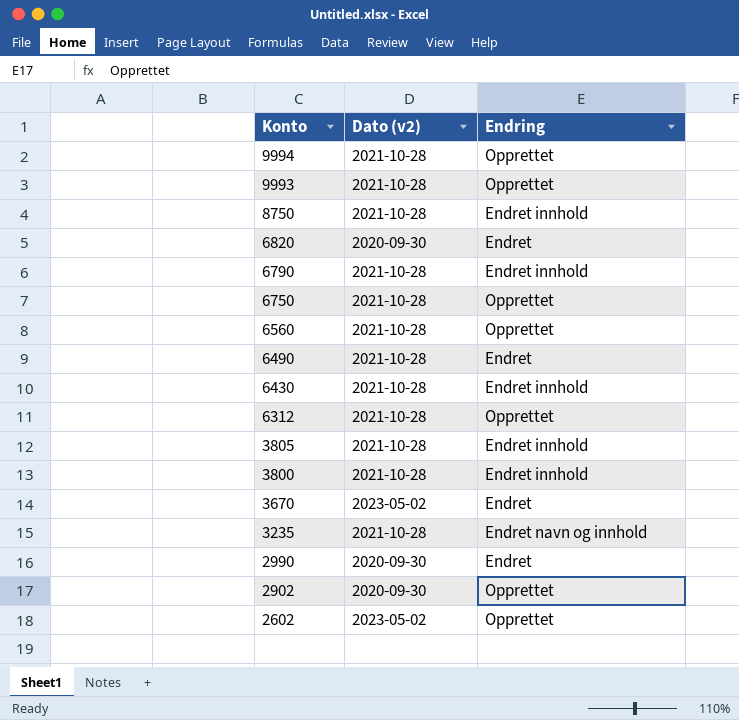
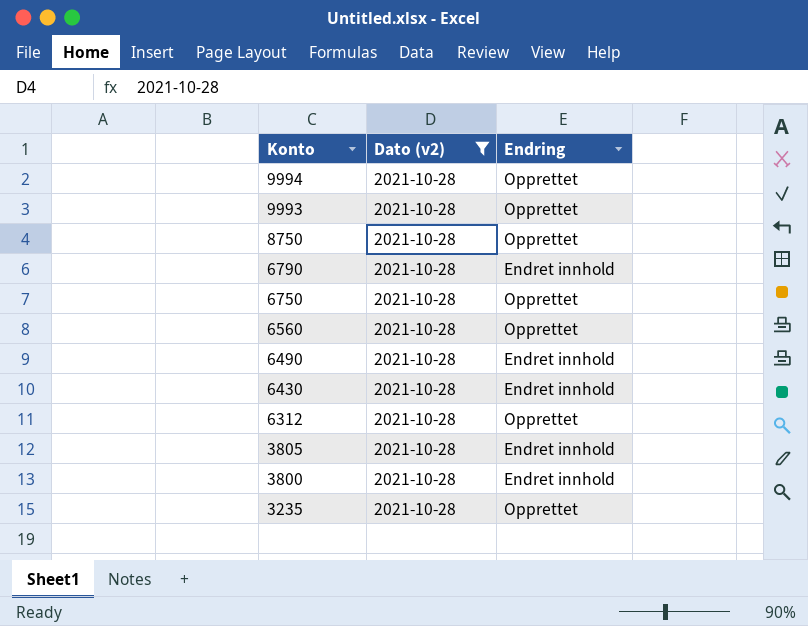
filter: none -> Dato (v2) = 2021-10-28
8750 | Endring: Endret innhold -> Opprettet
6490 | Endring: Endret -> Endret innhold
3235 | Endring: Endret navn og innhold -> Opprettet

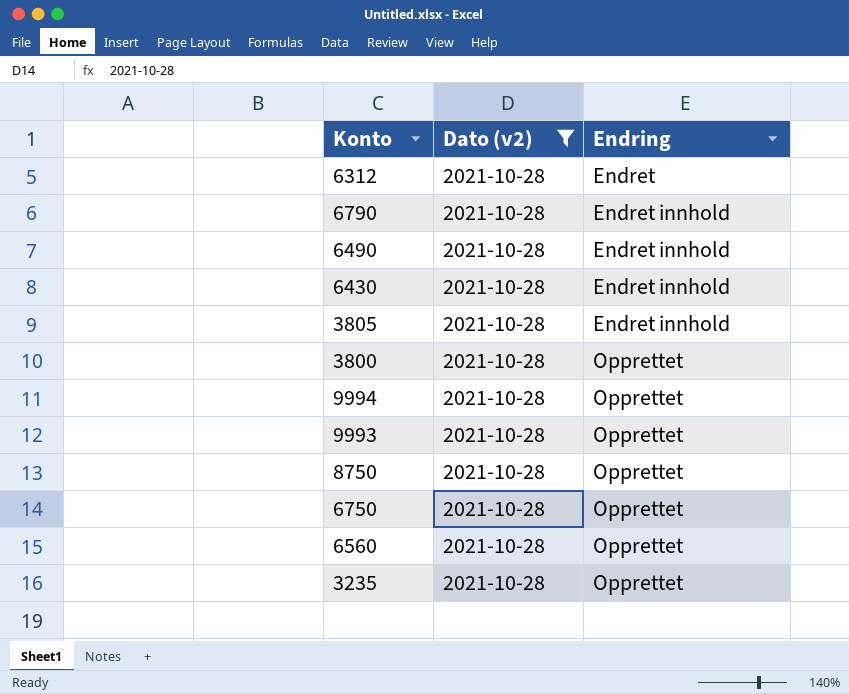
row order: Konto descending -> Endring ascending
6312 | Endring: Opprettet -> Endret
3800 | Endring: Endret innhold -> Opprettet

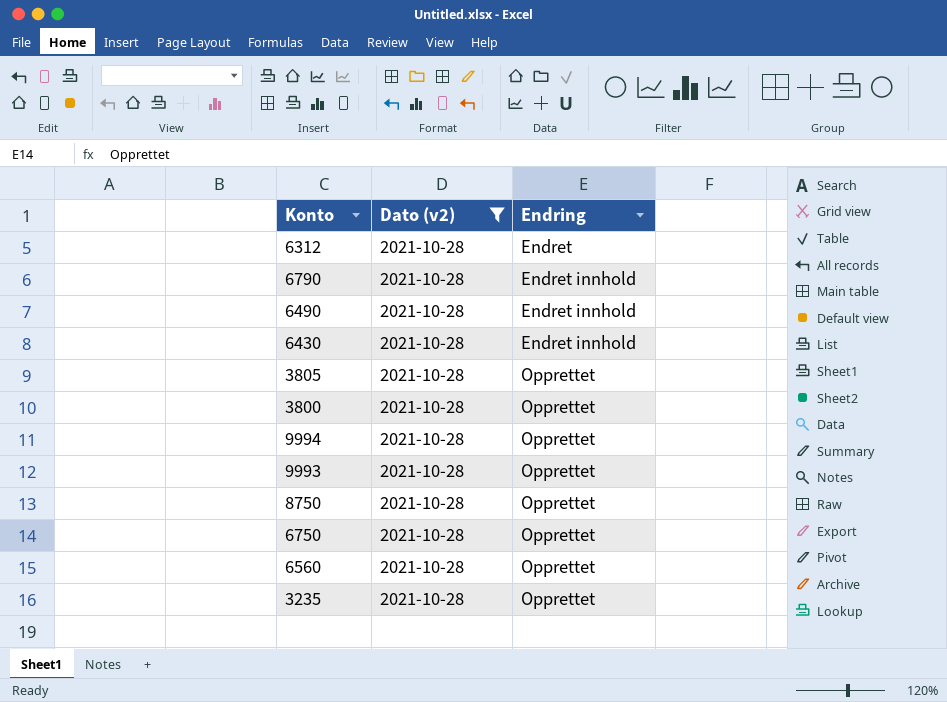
3805 | Endring: Endret innhold -> Opprettet

